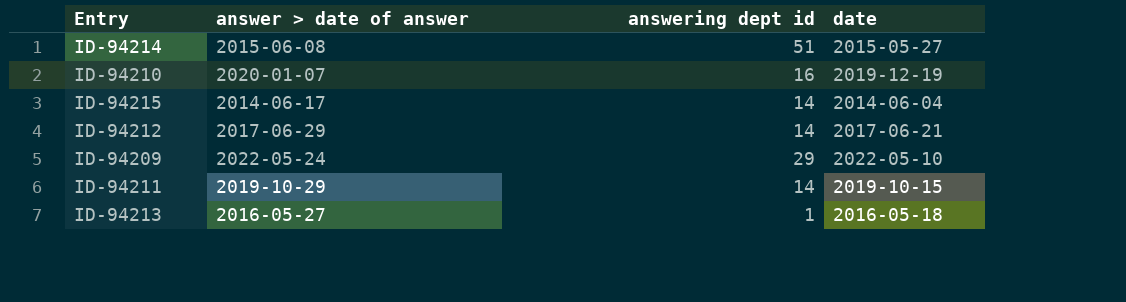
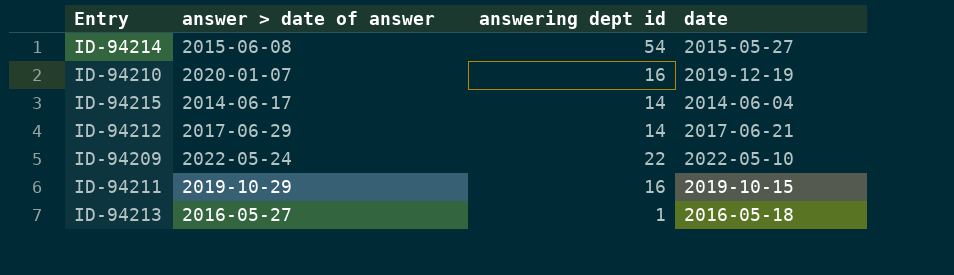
ID-94214 | answering dept id: 51 -> 54
ID-94209 | answering dept id: 29 -> 22
ID-94211 | answering dept id: 14 -> 16

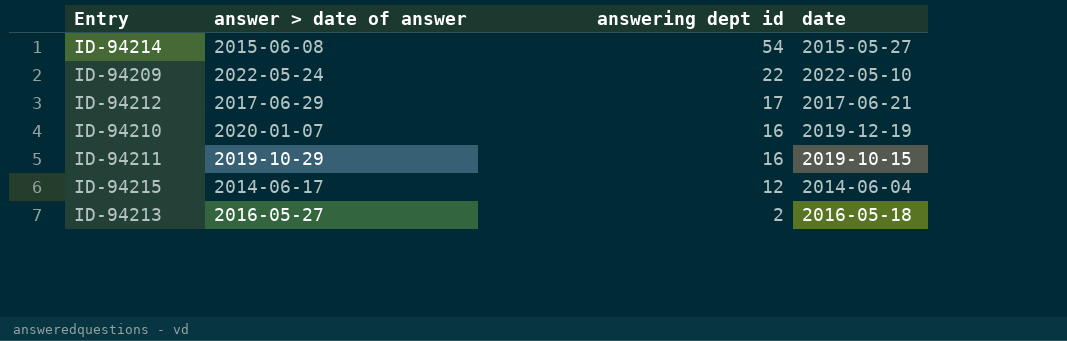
row order: none -> answering dept id descending
ID-94212 | answering dept id: 14 -> 17
ID-94215 | answering dept id: 14 -> 12
ID-94213 | answering dept id: 1 -> 2

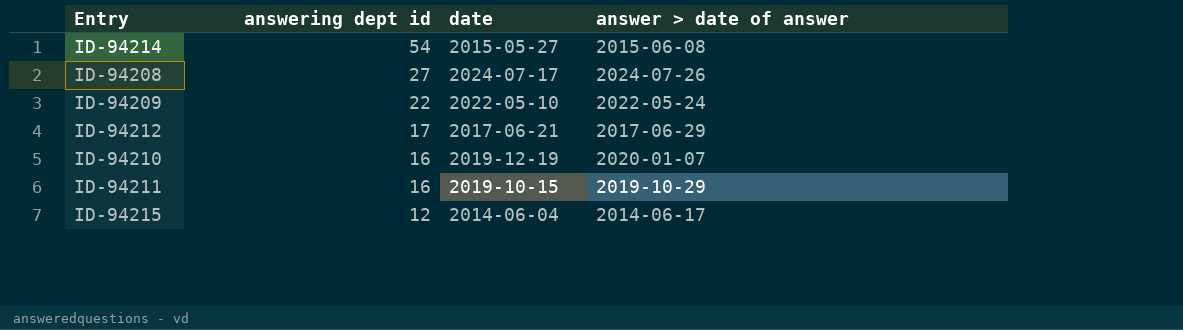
column answer > date of answer | position: 2 -> 4
row ID-94213: 2016-05-27 | 2 | 2016-05-18 -> none
row ID-94208: none -> 27 | 2024-07-17 | 2024-07-26

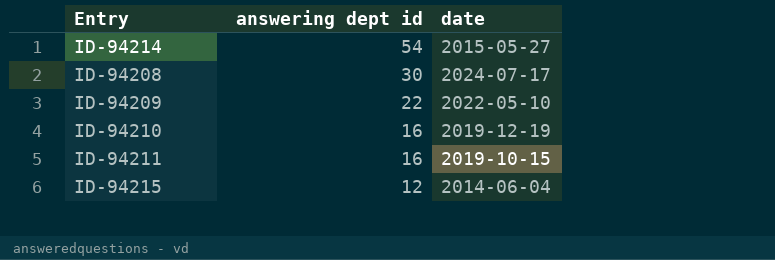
column answer > date of answer | position: 4 -> none
row ID-94212: 17 | 2017-06-21 | 2017-06-29 -> none
ID-94208 | answering dept id: 27 -> 30

